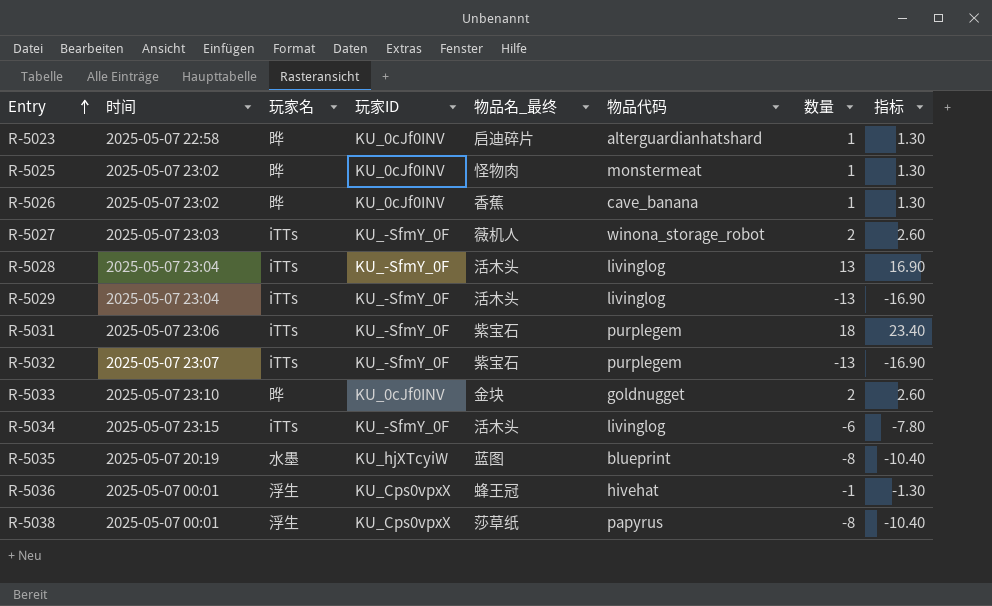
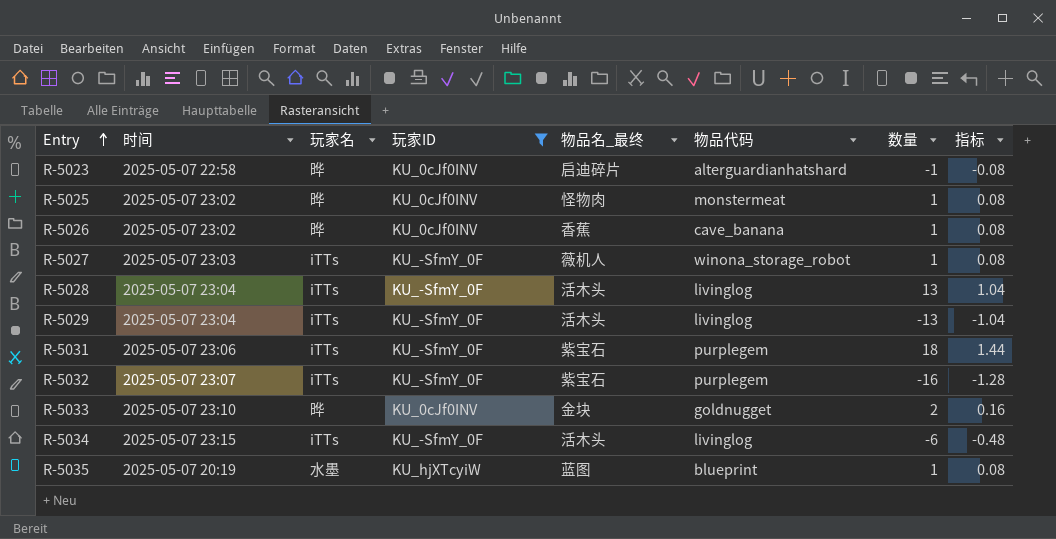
filter: none -> 玩家ID != KU_Cps0vpxX
column 指标 | formula: [数量] * 1.3 -> [数量] * 0.08
R-5023 | 数量: 1 -> -1
R-5027 | 数量: 2 -> 1
R-5032 | 数量: -13 -> -16
R-5035 | 数量: -8 -> 1

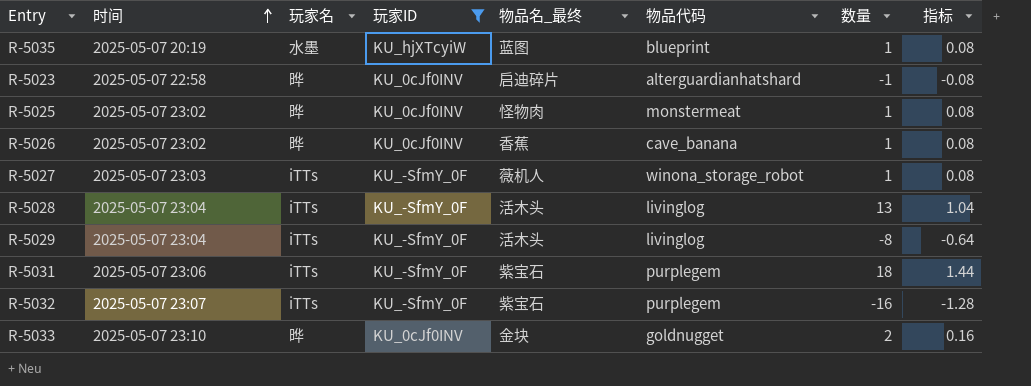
row order: Entry ascending -> 时间 ascending
row R-5034: 2025-05-07 23:15 | iTTs | KU_-SfmY_0F | 活木头 | livinglog | -6 | -0.48 -> none
R-5029 | 数量: -13 -> -8
R-5029 | 指标: -1.04 -> -0.64

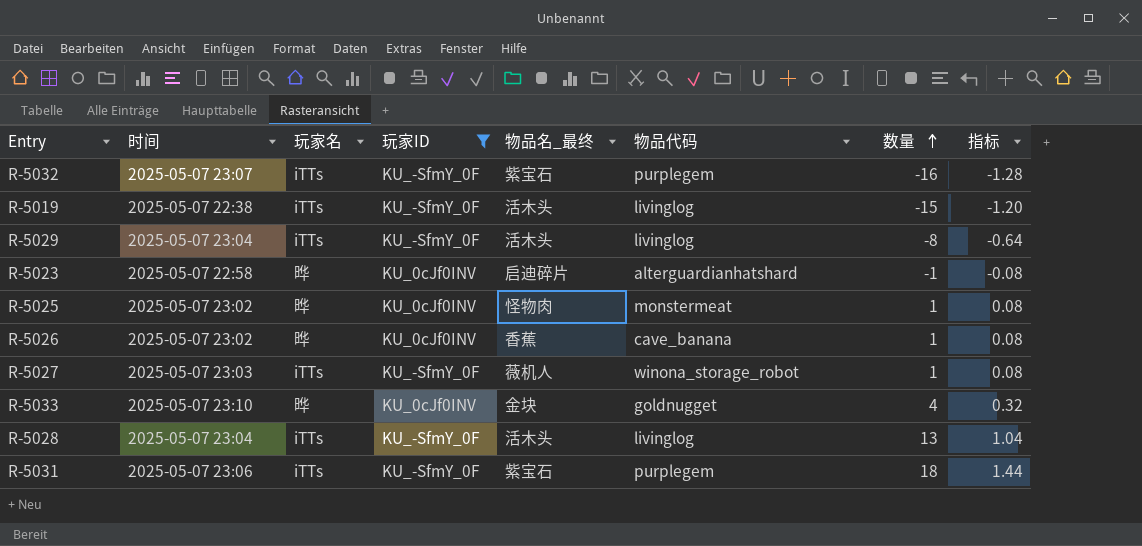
row order: 时间 ascending -> 数量 ascending
row R-5035: 2025-05-07 20:19 | 水墨 | KU_hjXTcyiW | 蓝图 | blueprint | 1 | 0.08 -> none
row R-5019: none -> 2025-05-07 22:38 | iTTs | KU_-SfmY_0F | 活木头 | livinglog | -15 | -1.20
R-5033 | 数量: 2 -> 4
R-5033 | 指标: 0.16 -> 0.32

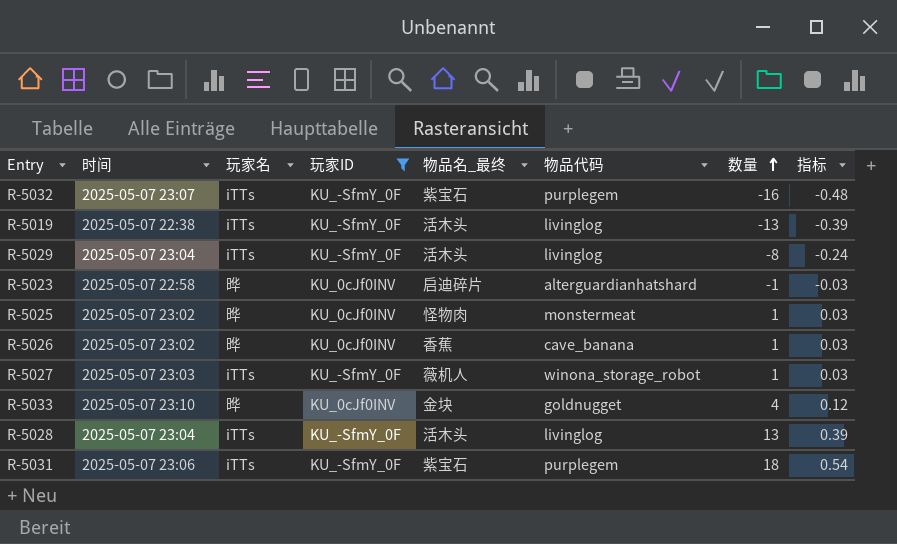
column 指标 | formula: [数量] * 0.08 -> [数量] * 0.03
R-5019 | 数量: -15 -> -13

